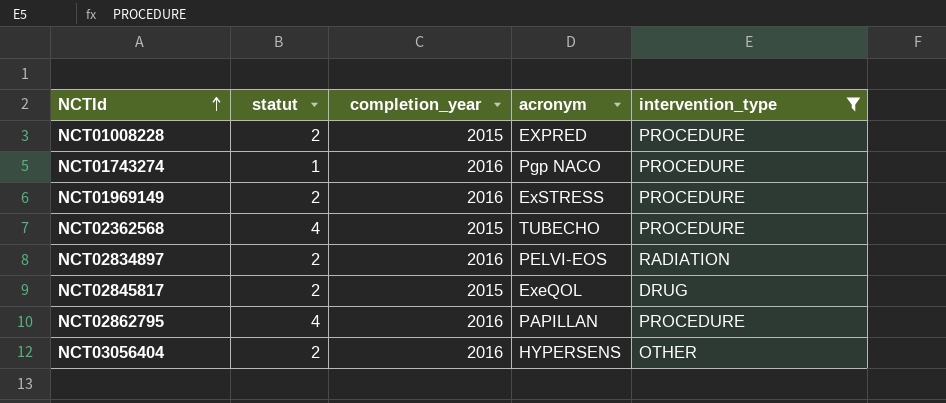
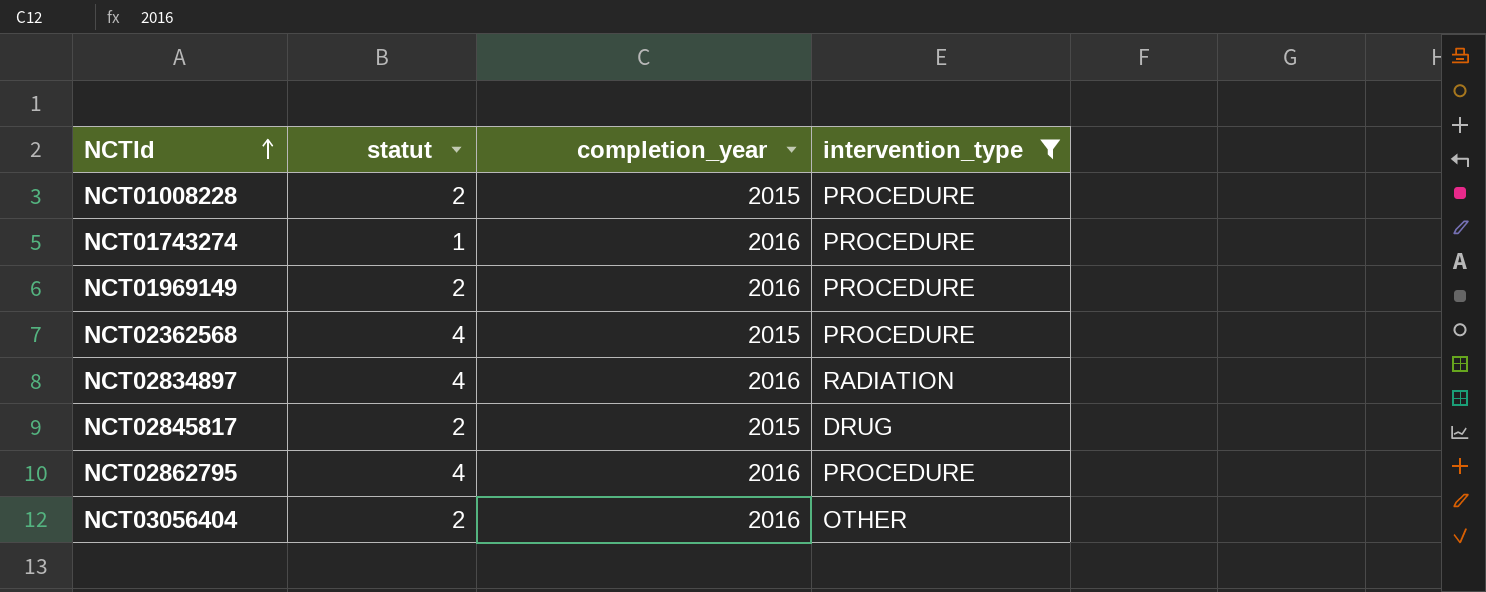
column acronym | position: 4 -> none
NCT02834897 | statut: 2 -> 4

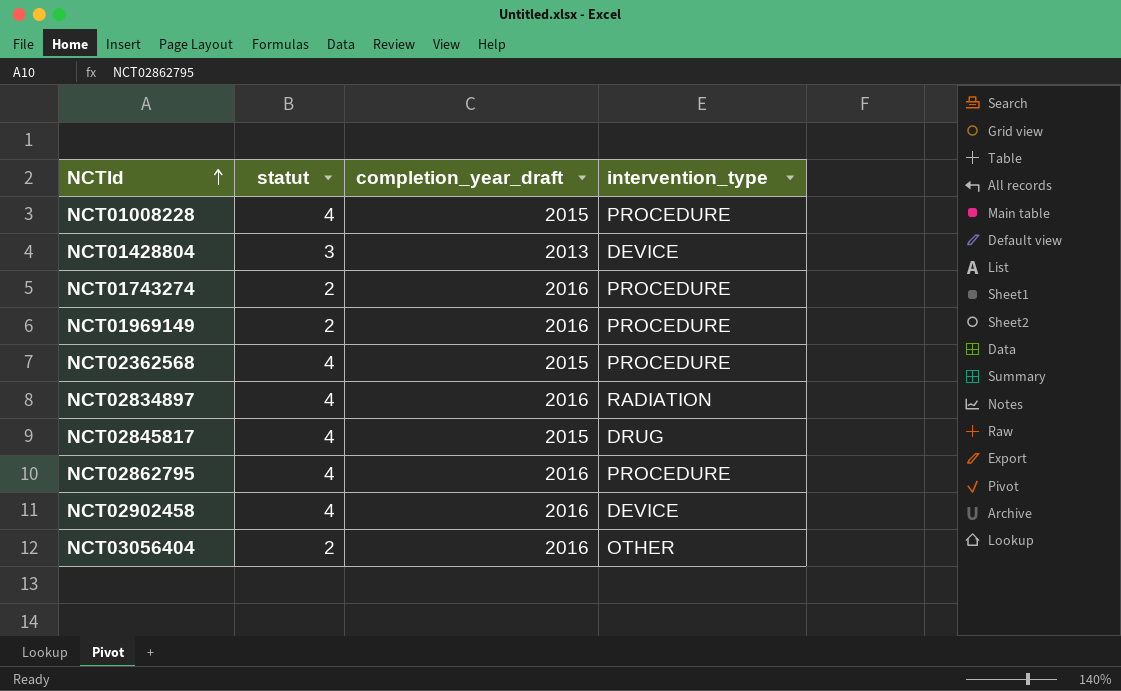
filter: intervention_type != DEVICE -> none
column name: completion_year -> completion_year_draft
NCT01008228 | statut: 2 -> 4
NCT01743274 | statut: 1 -> 2
NCT02845817 | statut: 2 -> 4

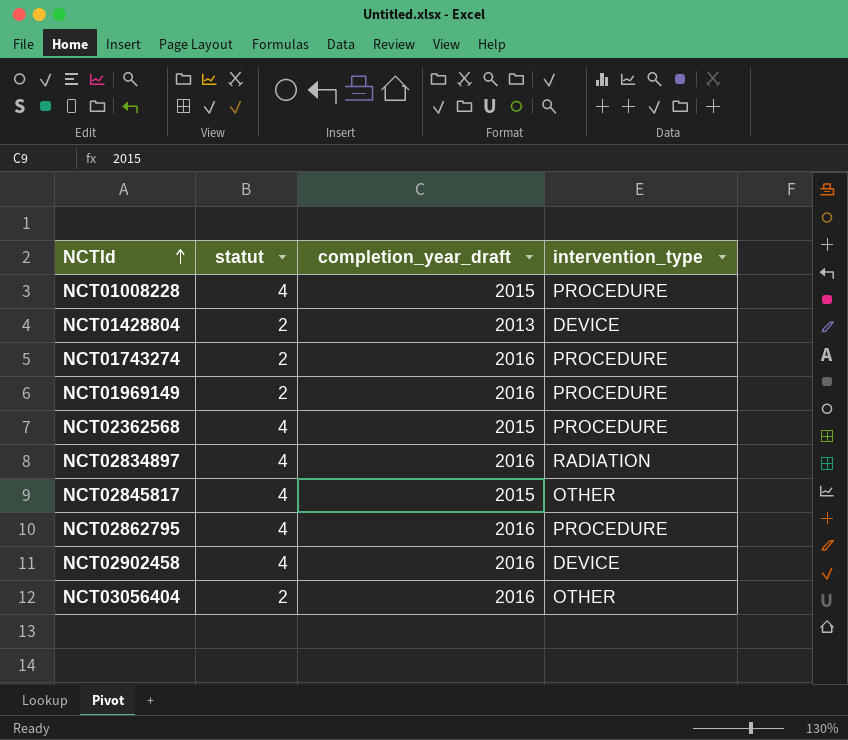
NCT01428804 | statut: 3 -> 2
NCT02845817 | intervention_type: DRUG -> OTHER

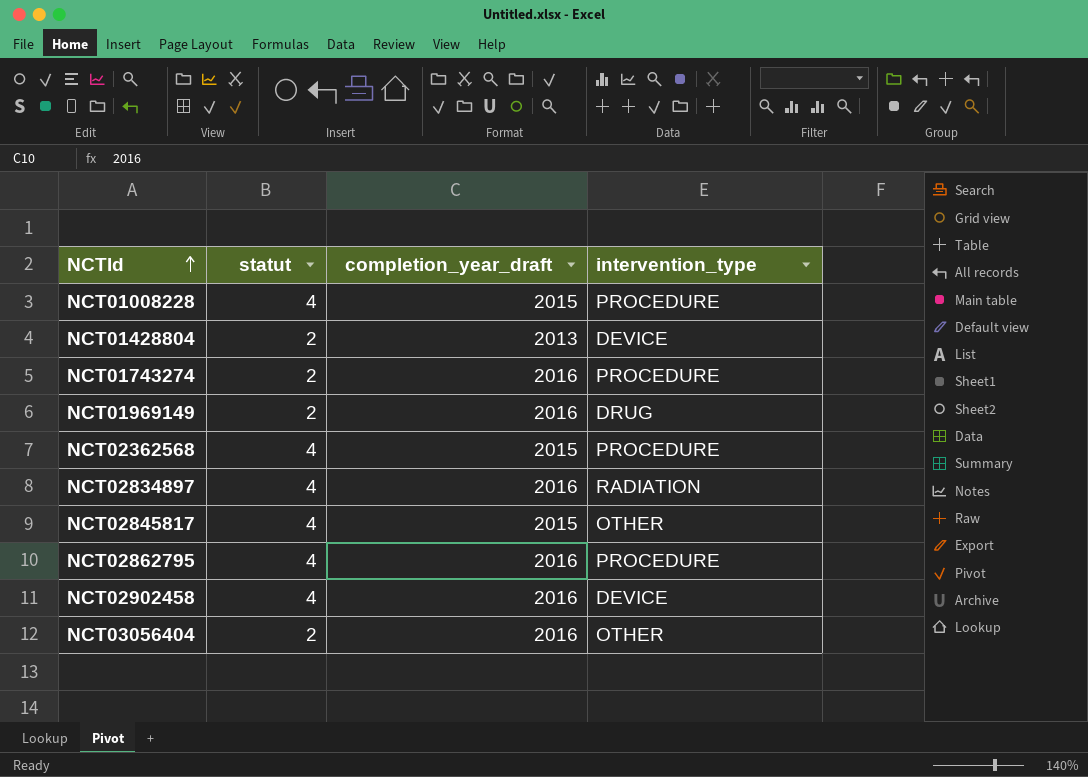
NCT01969149 | intervention_type: PROCEDURE -> DRUG

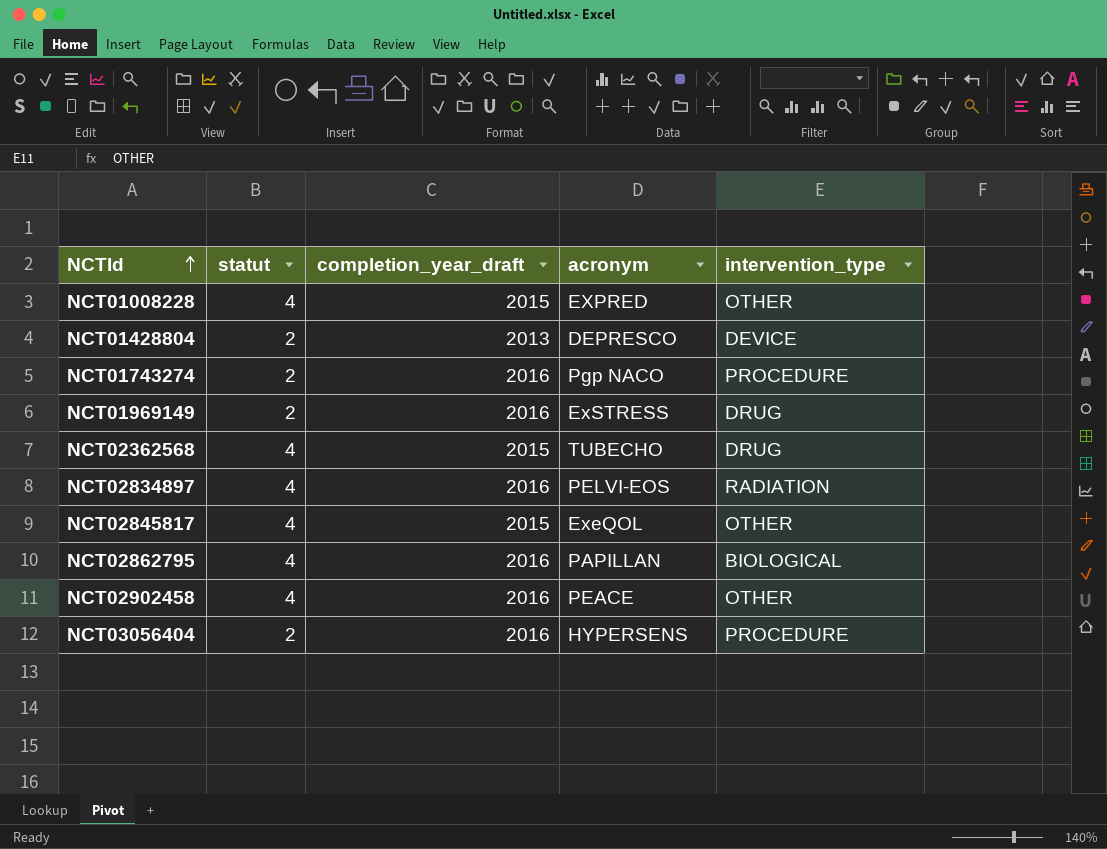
column acronym | position: none -> 4
NCT01008228 | intervention_type: PROCEDURE -> OTHER
NCT02362568 | intervention_type: PROCEDURE -> DRUG
NCT02862795 | intervention_type: PROCEDURE -> BIOLOGICAL
NCT02902458 | intervention_type: DEVICE -> OTHER
NCT03056404 | intervention_type: OTHER -> PROCEDURE

